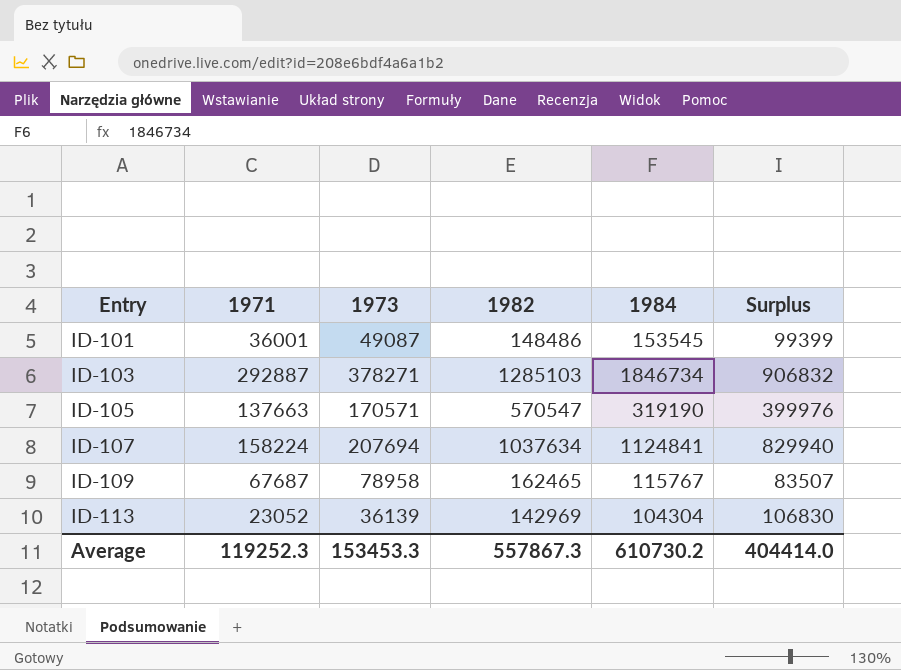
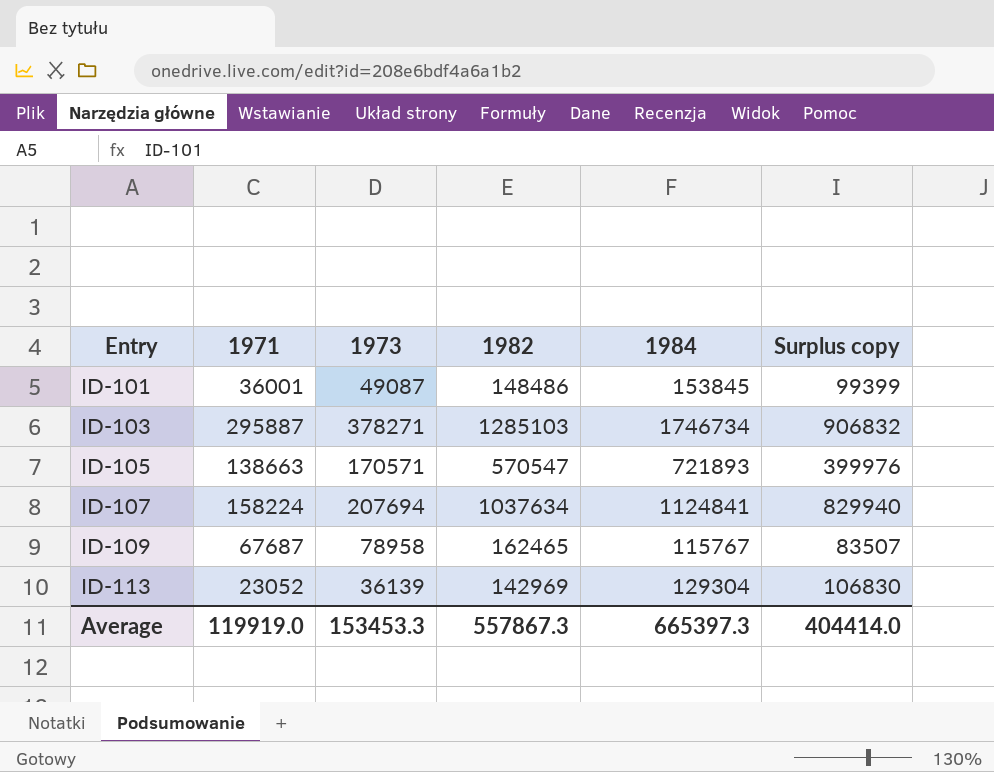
column name: Surplus -> Surplus copy
ID-101 | 1984: 153545 -> 153845
ID-103 | 1971: 292887 -> 295887
ID-103 | 1984: 1846734 -> 1746734
ID-105 | 1971: 137663 -> 138663
ID-105 | 1984: 319190 -> 721893
ID-113 | 1984: 104304 -> 129304
Average | 1971: 119252.3 -> 119919.0
Average | 1984: 610730.2 -> 665397.3

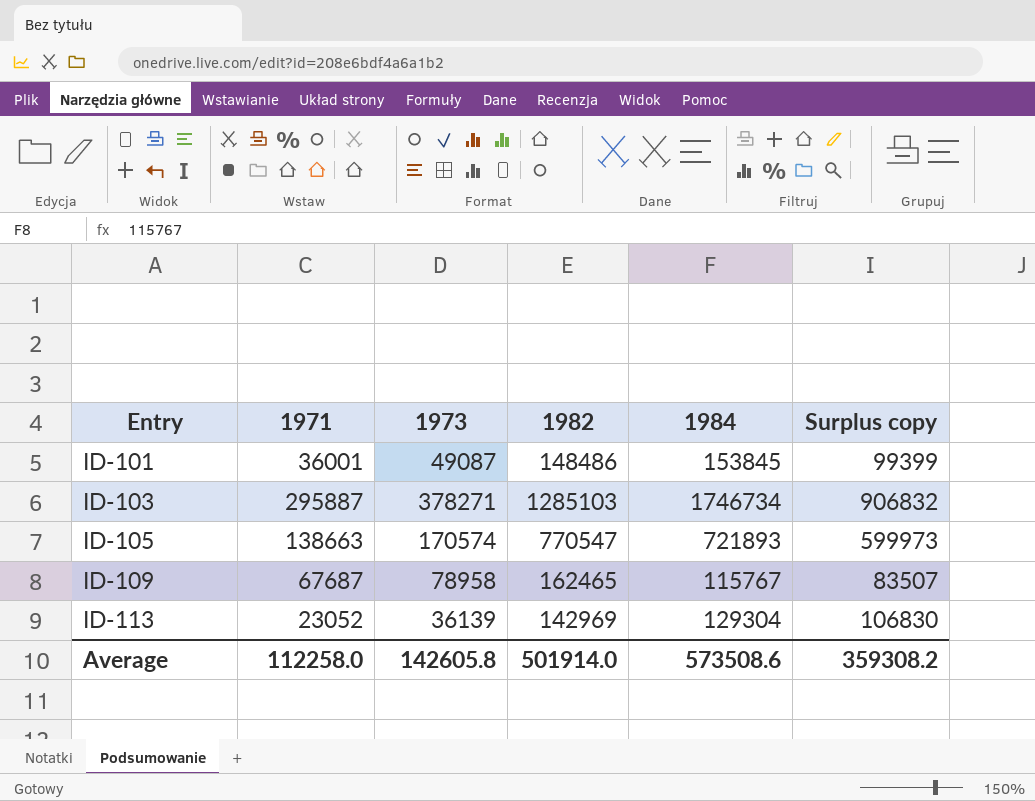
row ID-107: 158224 | 207694 | 1037634 | 1124841 | 829940 -> none
ID-105 | 1973: 170571 -> 170574
ID-105 | 1982: 570547 -> 770547
ID-105 | Surplus copy: 399976 -> 599973
Average | 1971: 119919.0 -> 112258.0
Average | 1973: 153453.3 -> 142605.8
Average | 1982: 557867.3 -> 501914.0
Average | 1984: 665397.3 -> 573508.6
Average | Surplus copy: 404414.0 -> 359308.2

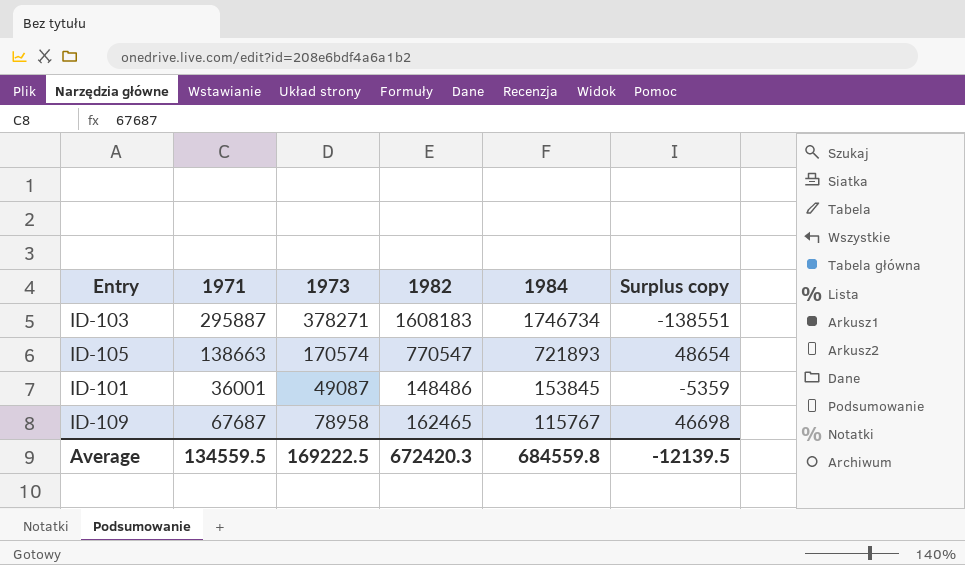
row order: Entry ascending -> 1984 descending
column Surplus copy | formula: [1982] - [1973] -> [1982] - [1984]
row ID-113: 23052 | 36139 | 142969 | 129304 | 106830 -> none
ID-103 | 1982: 1285103 -> 1608183
Average | 1971: 112258.0 -> 134559.5
Average | 1973: 142605.8 -> 169222.5
Average | 1982: 501914.0 -> 672420.3
Average | 1984: 573508.6 -> 684559.8
Average | Surplus copy: 359308.2 -> -12139.5

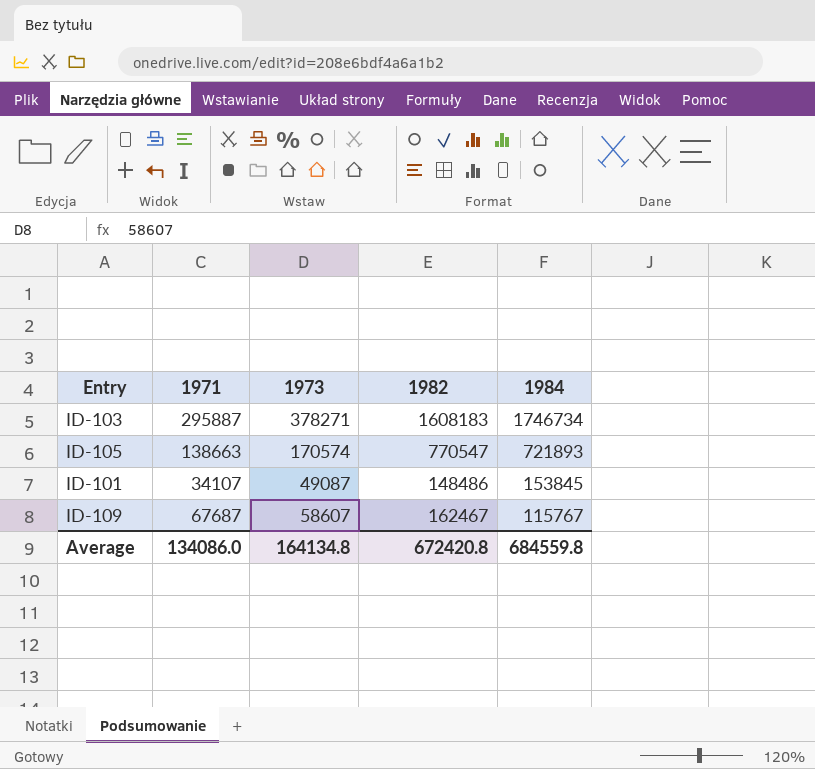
column Surplus copy | formula: [1982] - [1984] -> none
ID-101 | 1971: 36001 -> 34107
ID-109 | 1973: 78958 -> 58607
ID-109 | 1982: 162465 -> 162467
Average | 1971: 134559.5 -> 134086.0
Average | 1973: 169222.5 -> 164134.8
Average | 1982: 672420.3 -> 672420.8

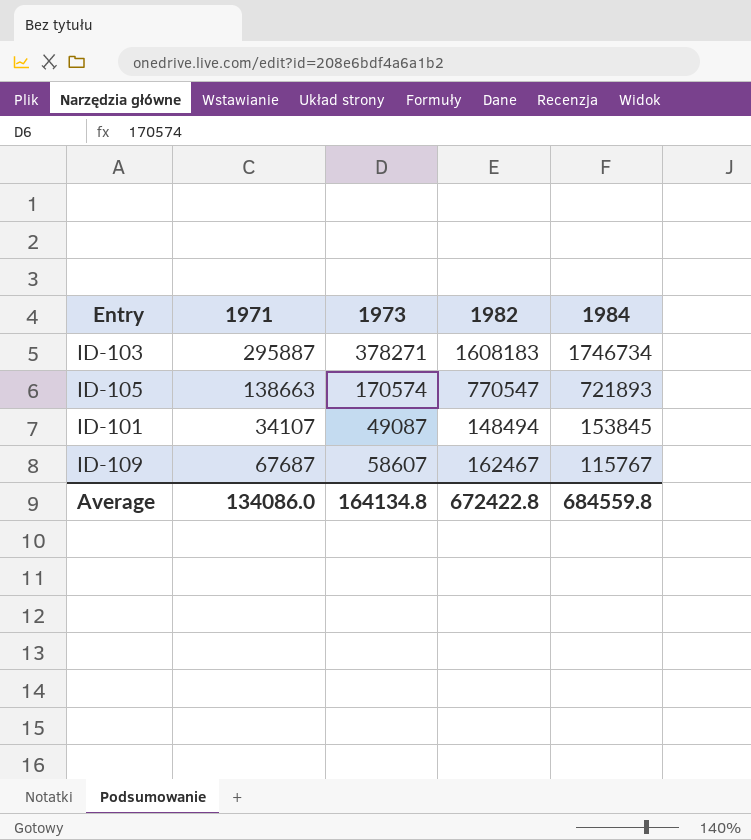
ID-101 | 1982: 148486 -> 148494
Average | 1982: 672420.8 -> 672422.8

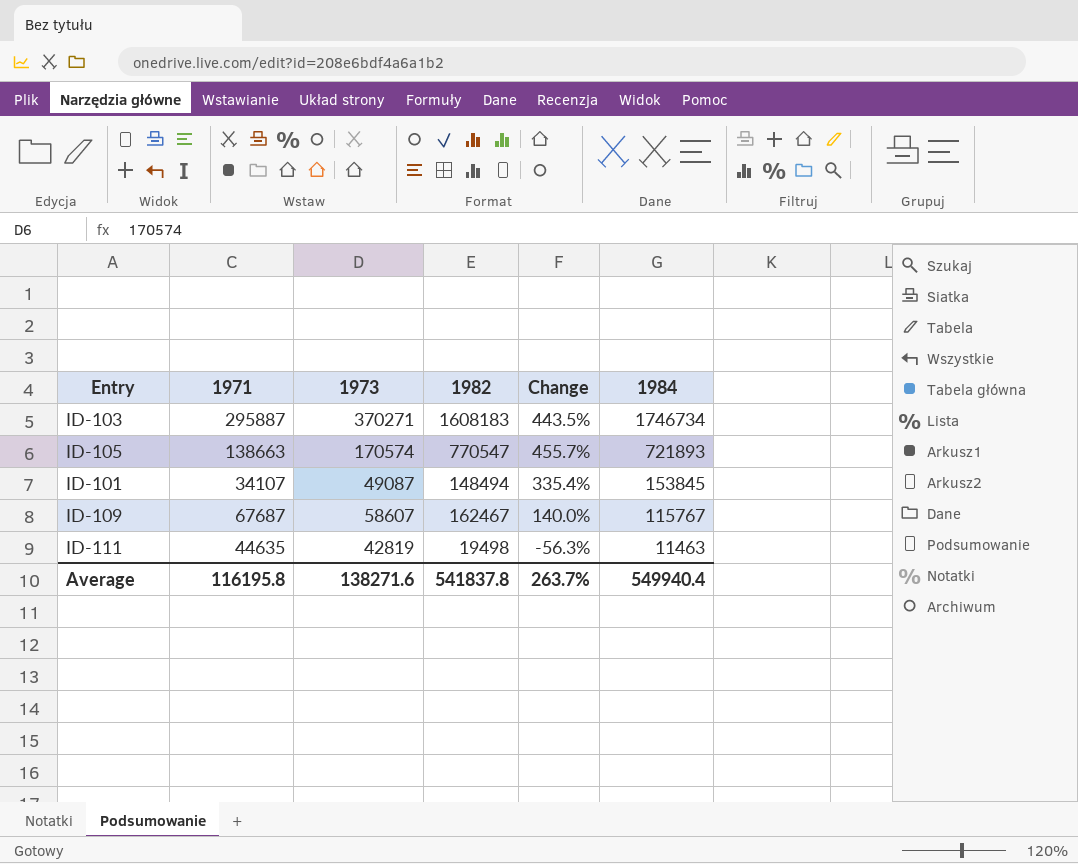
column Change | formula: none -> ([1982] - [1971]) / [1971]
ID-103 | 1973: 378271 -> 370271
row ID-111: none -> 44635 | 42819 | 19498 | -56.3% | 11463
Average | 1971: 134086.0 -> 116195.8
Average | 1973: 164134.8 -> 138271.6
Average | 1982: 672422.8 -> 541837.8
Average | 1984: 684559.8 -> 549940.4

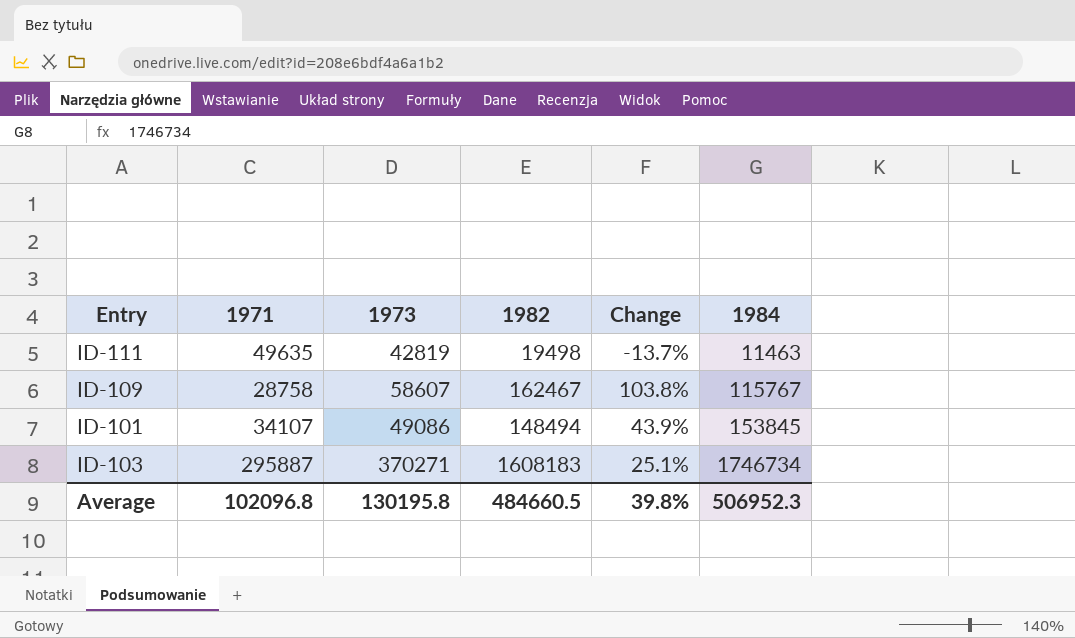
row order: 1984 descending -> 1984 ascending
column Change | formula: ([1982] - [1971]) / [1971] -> ([1973] - [1971]) / [1971]
row ID-105: 138663 | 170574 | 770547 | 455.7% | 721893 -> none
ID-111 | 1971: 44635 -> 49635
ID-109 | 1971: 67687 -> 28758
ID-101 | 1973: 49087 -> 49086
Average | 1971: 116195.8 -> 102096.8
Average | 1973: 138271.6 -> 130195.8
Average | 1982: 541837.8 -> 484660.5
Average | Change: 263.7% -> 39.8%
Average | 1984: 549940.4 -> 506952.3

